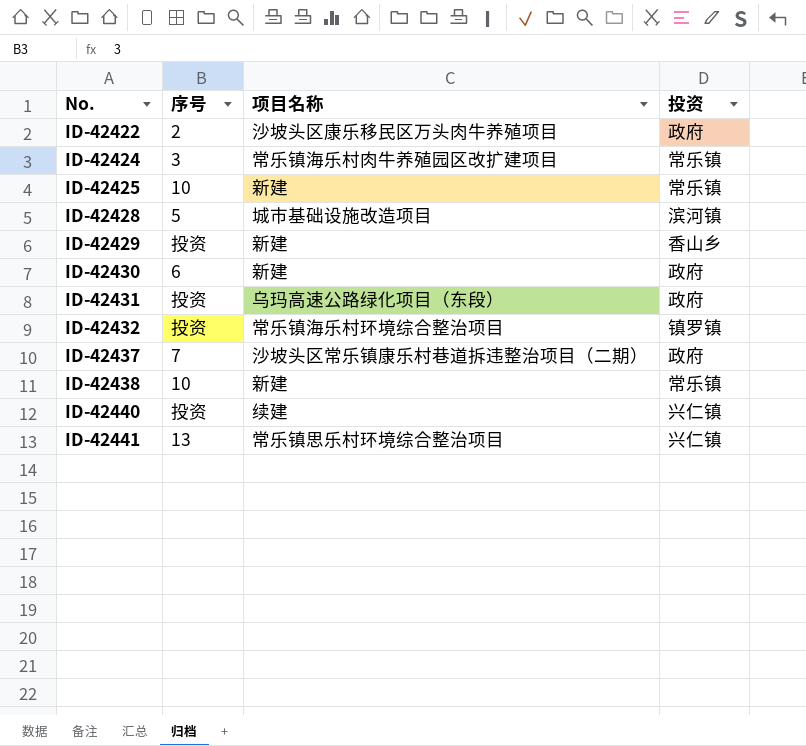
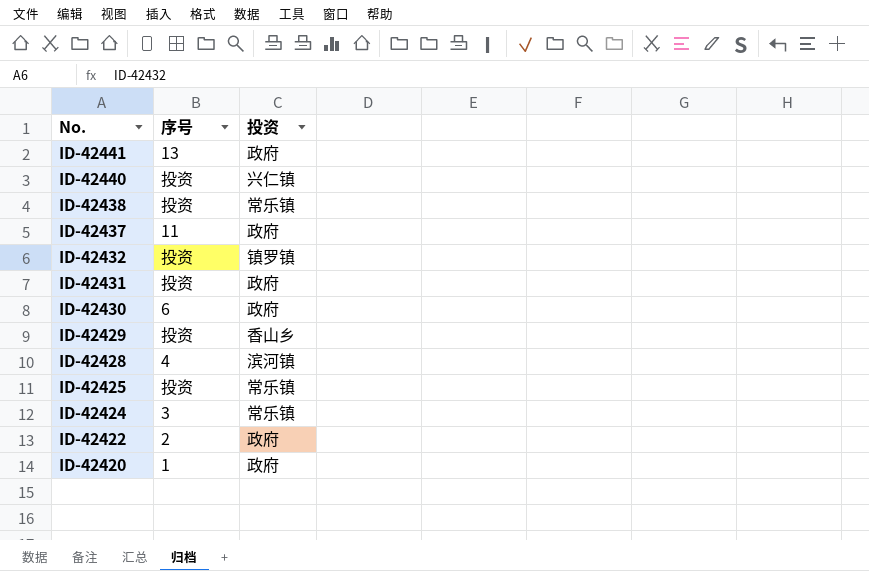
row order: No. ascending -> No. descending
column 项目名称 | position: 3 -> none
ID-42441 | 投资: 兴仁镇 -> 政府
ID-42438 | 序号: 10 -> 投资
ID-42437 | 序号: 7 -> 11
ID-42428 | 序号: 5 -> 4
ID-42425 | 序号: 10 -> 投资
row ID-42420: none -> 1 | 政府

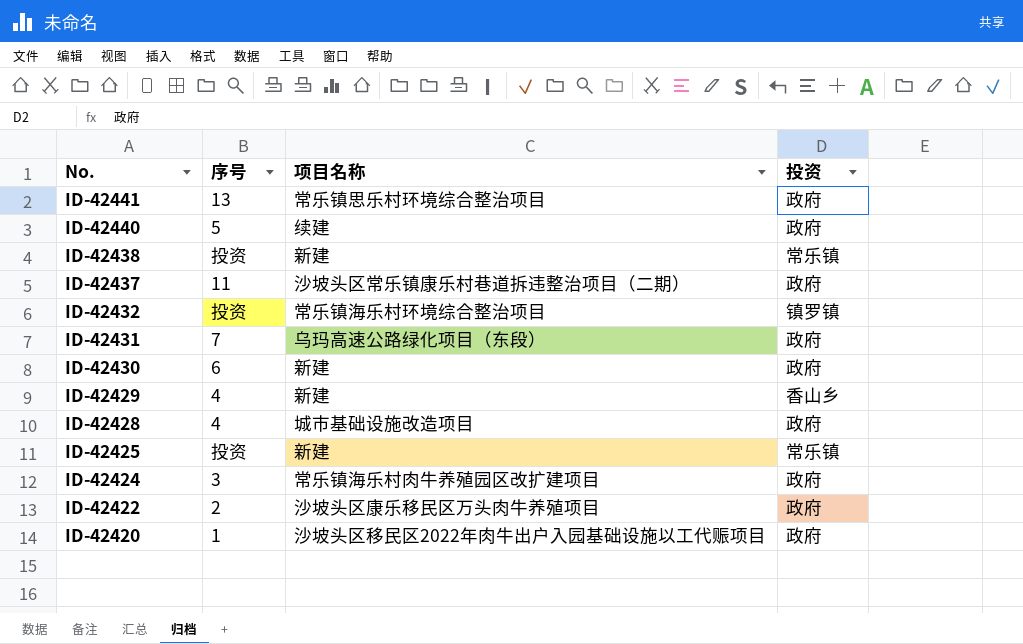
column 项目名称 | position: none -> 3
ID-42440 | 序号: 投资 -> 5
ID-42440 | 投资: 兴仁镇 -> 政府
ID-42431 | 序号: 投资 -> 7
ID-42429 | 序号: 投资 -> 4
ID-42428 | 投资: 滨河镇 -> 政府
ID-42424 | 投资: 常乐镇 -> 政府

